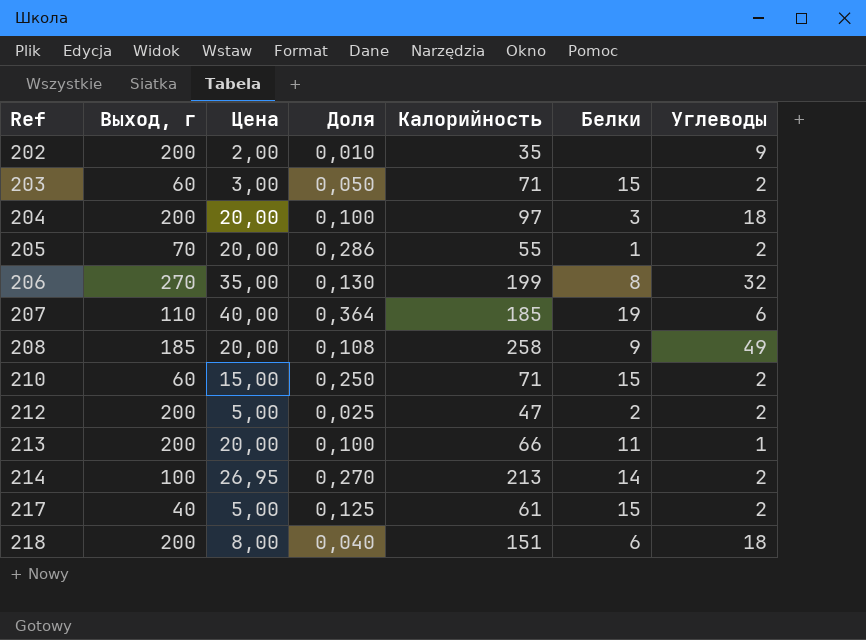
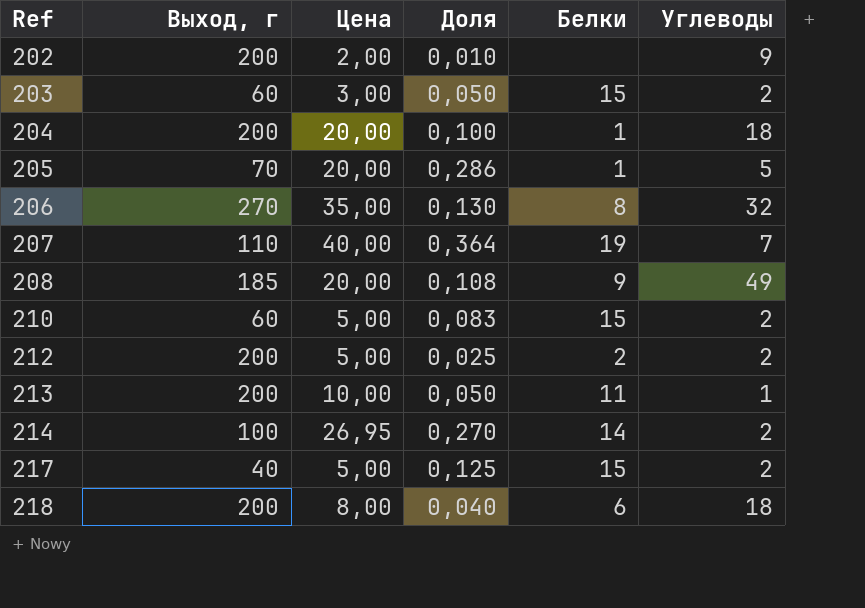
column Калорийность | position: 5 -> none
204 | Белки: 3 -> 1
205 | Углеводы: 2 -> 5
207 | Углеводы: 6 -> 7
210 | Цена: 15,00 -> 5,00
210 | Доля: 0,250 -> 0,083
213 | Цена: 20,00 -> 10,00
213 | Доля: 0,100 -> 0,050

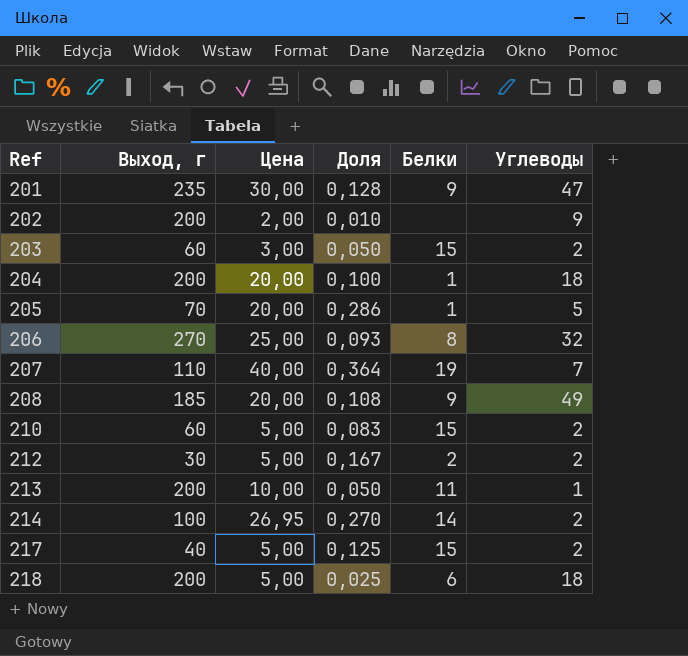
row 201: none -> 235 | 30,00 | 0,128 | 9 | 47
206 | Цена: 35,00 -> 25,00
206 | Доля: 0,130 -> 0,093
212 | Выход, г: 200 -> 30
212 | Доля: 0,025 -> 0,167
218 | Цена: 8,00 -> 5,00
218 | Доля: 0,040 -> 0,025

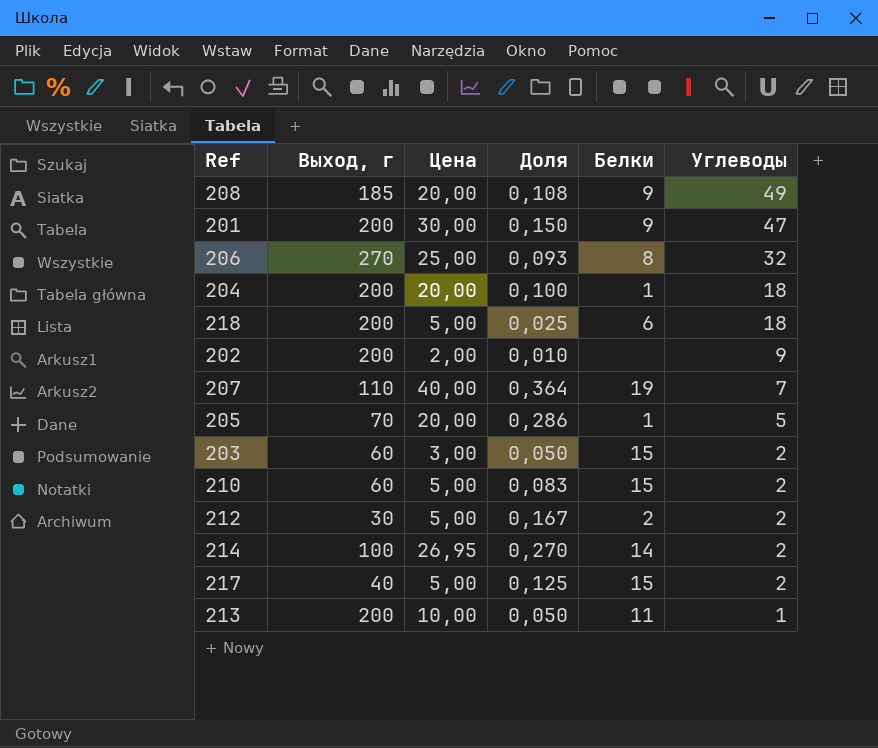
row order: Ref ascending -> Углеводы descending
201 | Выход, г: 235 -> 200
201 | Доля: 0,128 -> 0,150

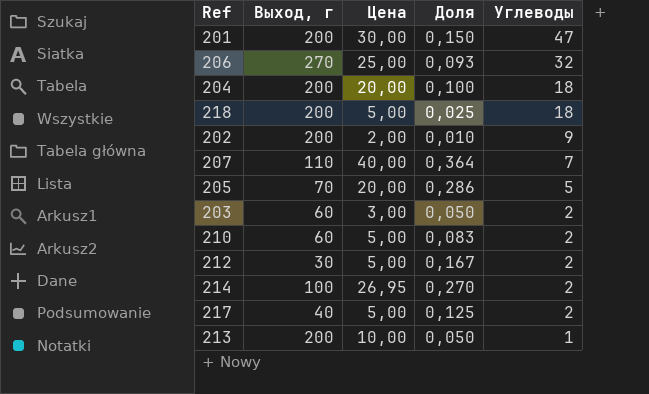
column Белки | position: 5 -> none
row 208: 185 | 20,00 | 0,108 | 9 | 49 -> none

